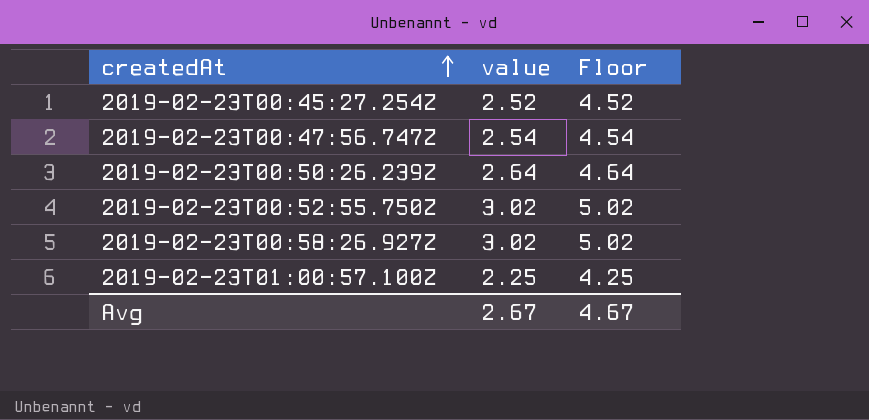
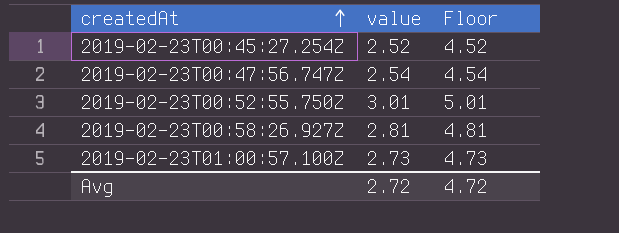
row 2019-02-23T00:50:26.239Z: 2.64 | 4.64 -> none
2019-02-23T00:52:55.750Z | value: 3.02 -> 3.01
2019-02-23T00:52:55.750Z | Floor: 5.02 -> 5.01
2019-02-23T00:58:26.927Z | value: 3.02 -> 2.81
2019-02-23T00:58:26.927Z | Floor: 5.02 -> 4.81
2019-02-23T01:00:57.100Z | value: 2.25 -> 2.73
2019-02-23T01:00:57.100Z | Floor: 4.25 -> 4.73
Avg | value: 2.67 -> 2.72
Avg | Floor: 4.67 -> 4.72

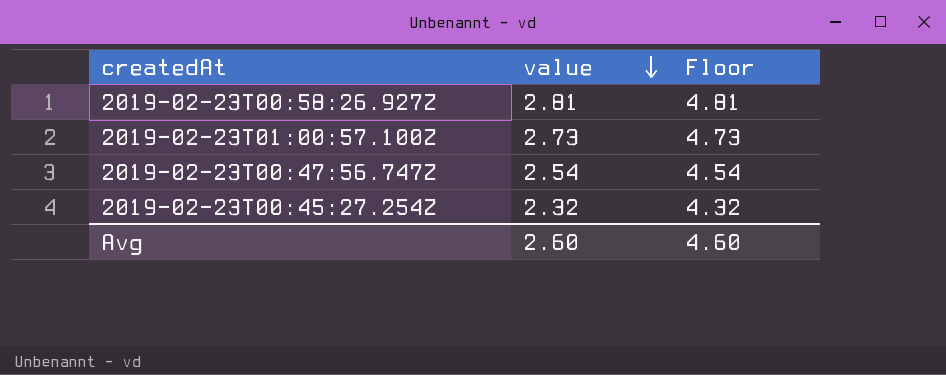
row order: createdAt ascending -> value descending
row 2019-02-23T00:52:55.750Z: 3.01 | 5.01 -> none
2019-02-23T00:45:27.254Z | value: 2.52 -> 2.32
2019-02-23T00:45:27.254Z | Floor: 4.52 -> 4.32
Avg | value: 2.72 -> 2.60
Avg | Floor: 4.72 -> 4.60

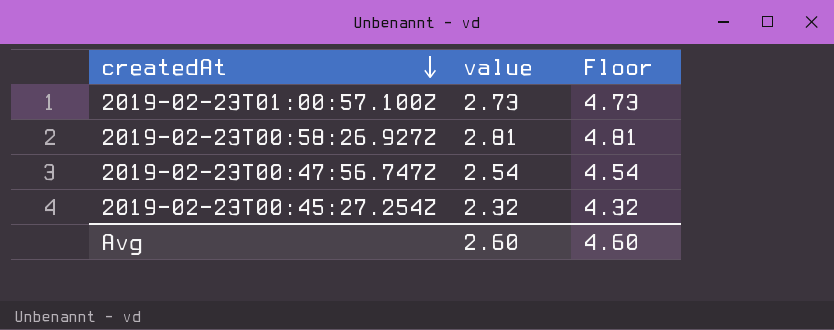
row order: value descending -> createdAt descending

